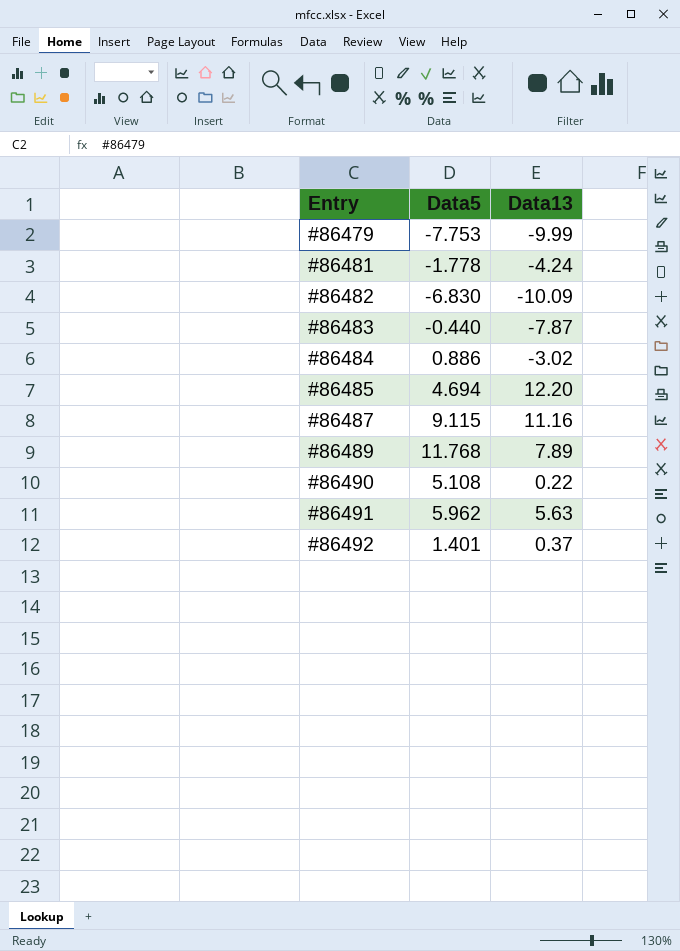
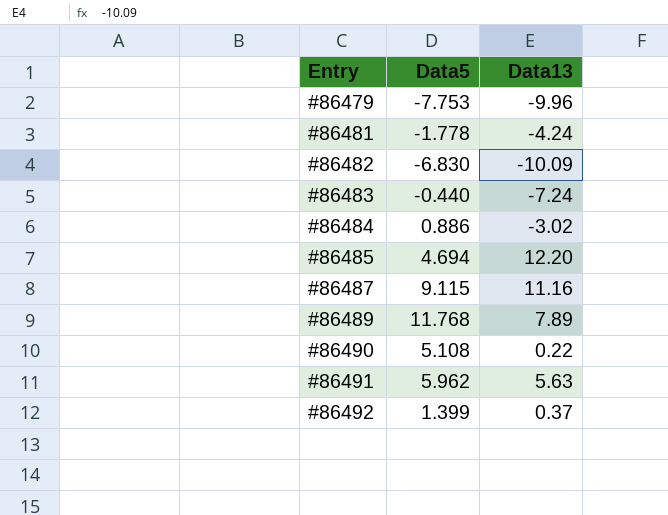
#86479 | Data13: -9.99 -> -9.96
#86483 | Data13: -7.87 -> -7.24
#86492 | Data5: 1.401 -> 1.399

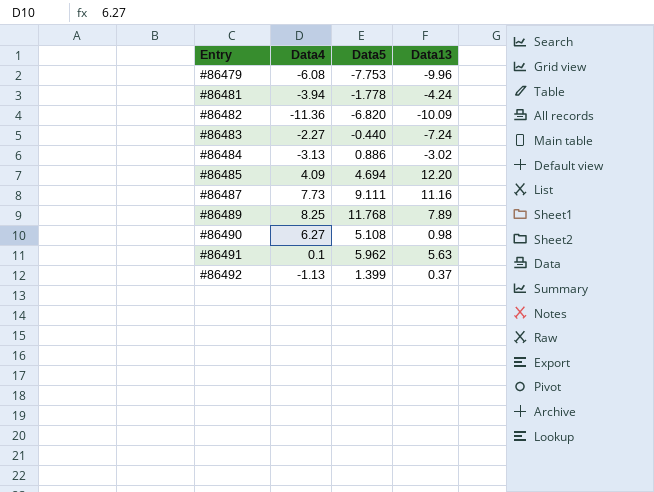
column Data4 | position: none -> 2
#86482 | Data5: -6.830 -> -6.820
#86487 | Data5: 9.115 -> 9.111
#86490 | Data13: 0.22 -> 0.98

